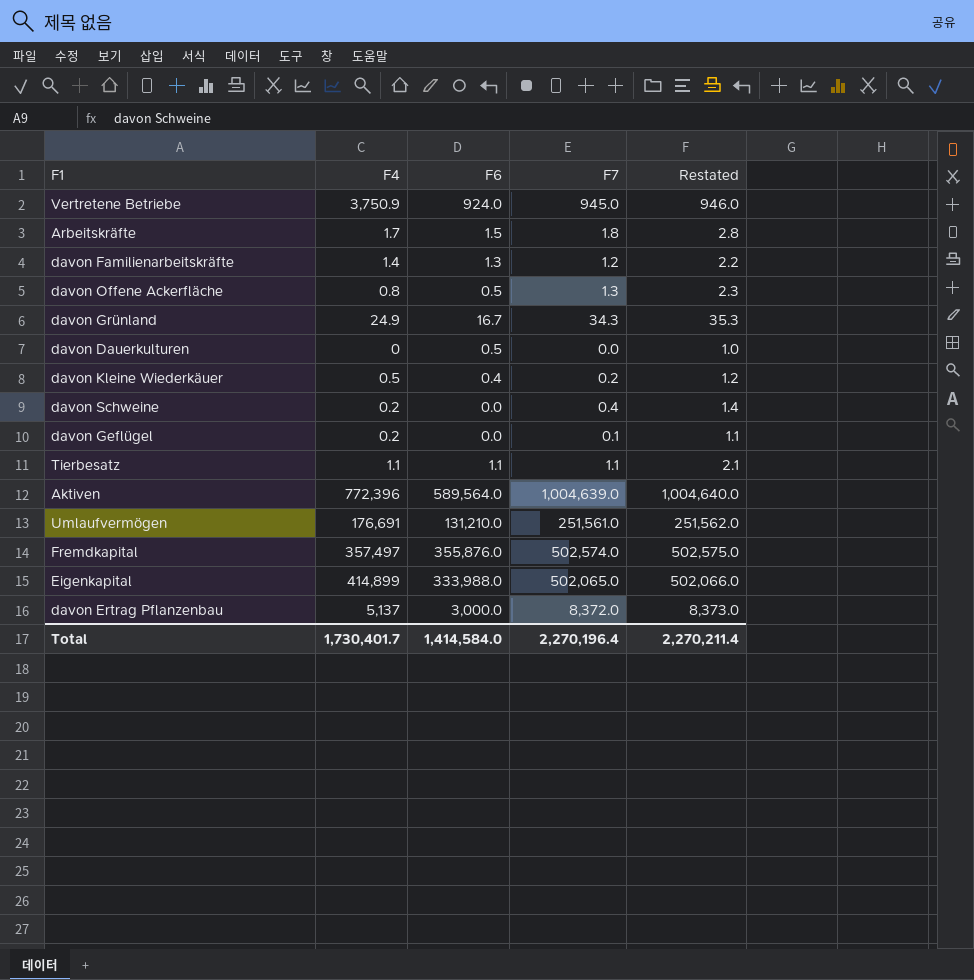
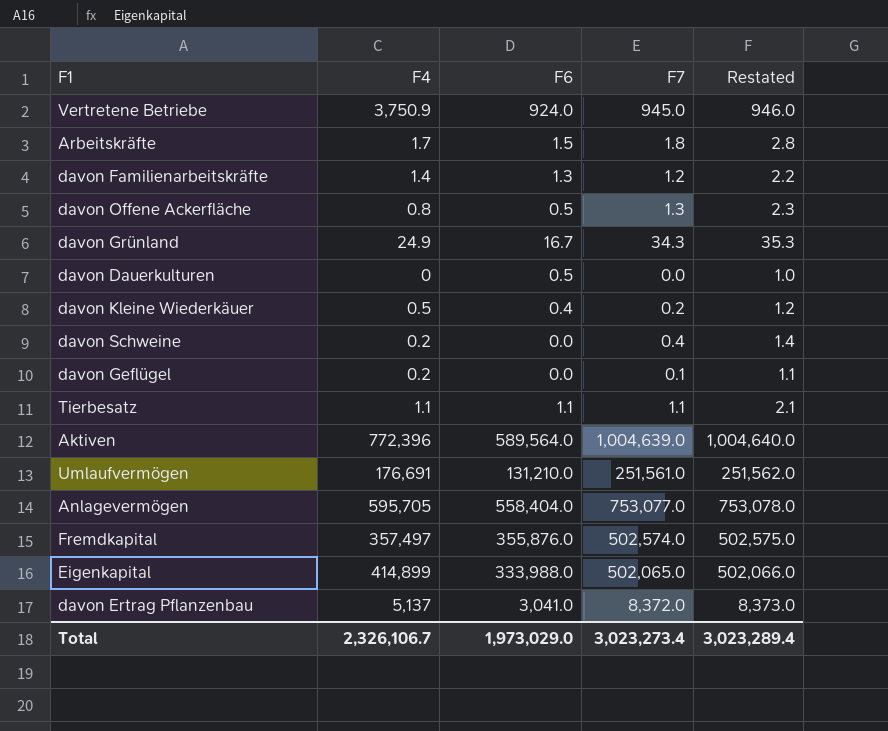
row Anlagevermögen: none -> 595,705 | 558,404.0 | 753,077.0 | 753,078.0
davon Ertrag Pflanzenbau | F6: 3,000.0 -> 3,041.0
Total | F4: 1,730,401.7 -> 2,326,106.7
Total | F6: 1,414,584.0 -> 1,973,029.0
Total | F7: 2,270,196.4 -> 3,023,273.4
Total | Restated: 2,270,211.4 -> 3,023,289.4

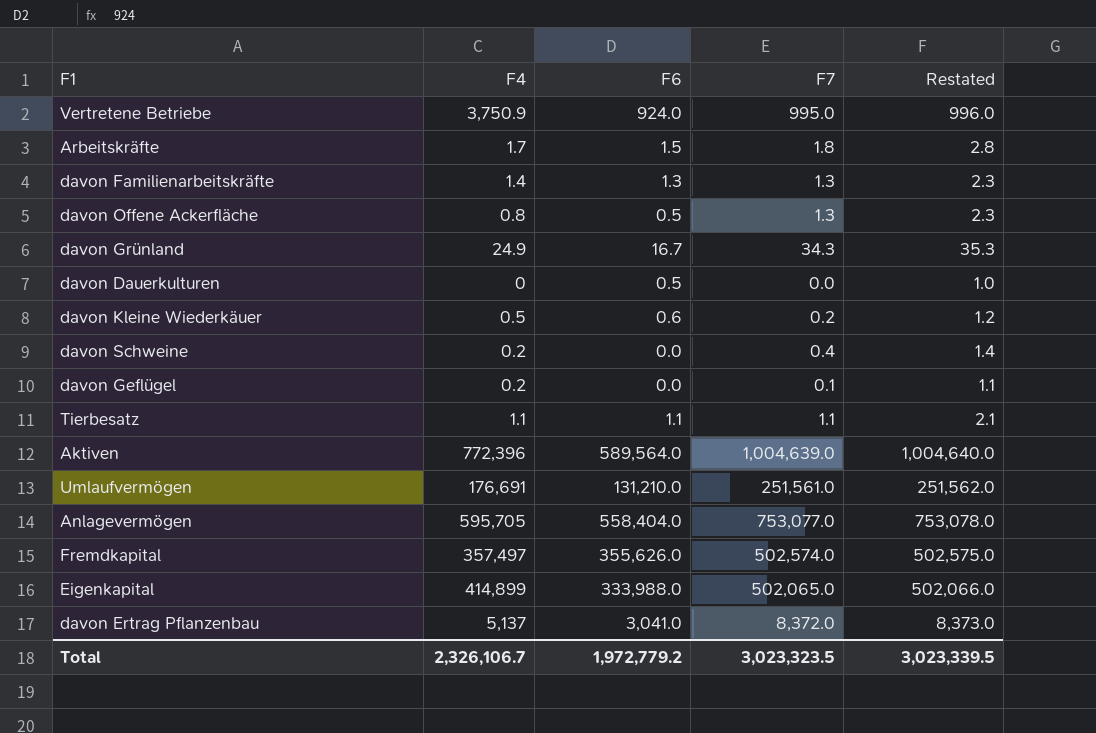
Vertretene Betriebe | F7: 945.0 -> 995.0
Vertretene Betriebe | Restated: 946.0 -> 996.0
davon Familienarbeitskräfte | F7: 1.2 -> 1.3
davon Familienarbeitskräfte | Restated: 2.2 -> 2.3
davon Kleine Wiederkäuer | F6: 0.4 -> 0.6
Fremdkapital | F6: 355,876.0 -> 355,626.0
Total | F6: 1,973,029.0 -> 1,972,779.2
Total | F7: 3,023,273.4 -> 3,023,323.5
Total | Restated: 3,023,289.4 -> 3,023,339.5

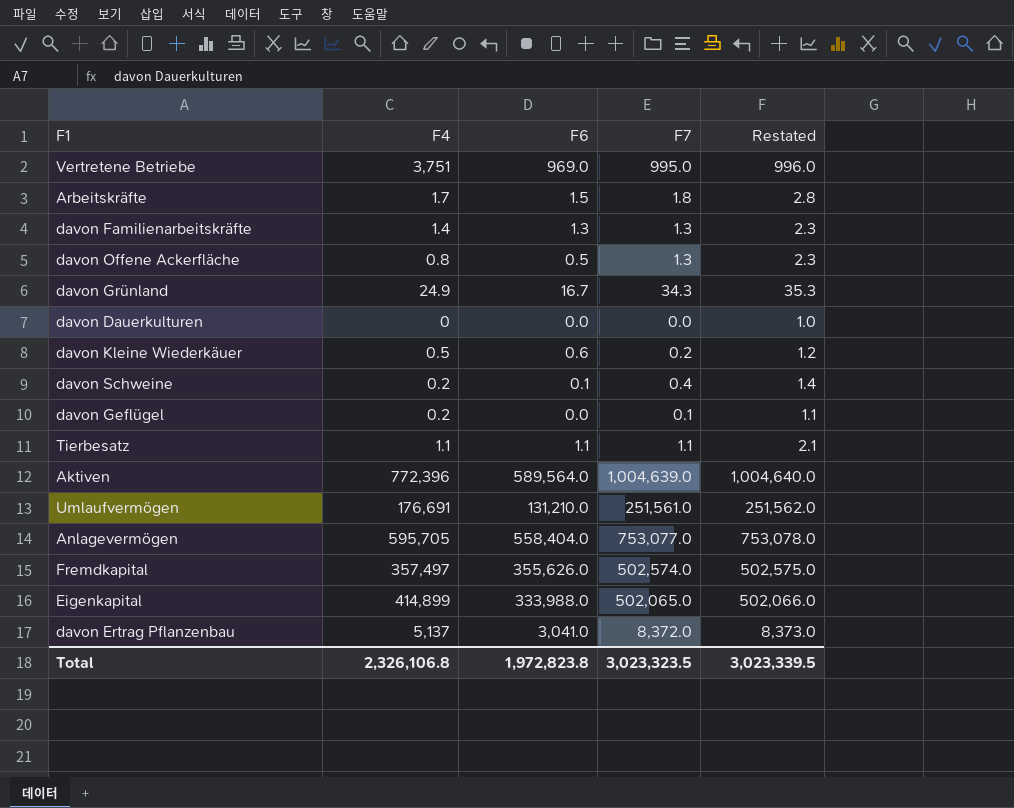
Vertretene Betriebe | F4: 3,750.9 -> 3,751
Vertretene Betriebe | F6: 924.0 -> 969.0
davon Dauerkulturen | F6: 0.5 -> 0.0
davon Schweine | F6: 0.0 -> 0.1
Total | F4: 2,326,106.7 -> 2,326,106.8
Total | F6: 1,972,779.2 -> 1,972,823.8

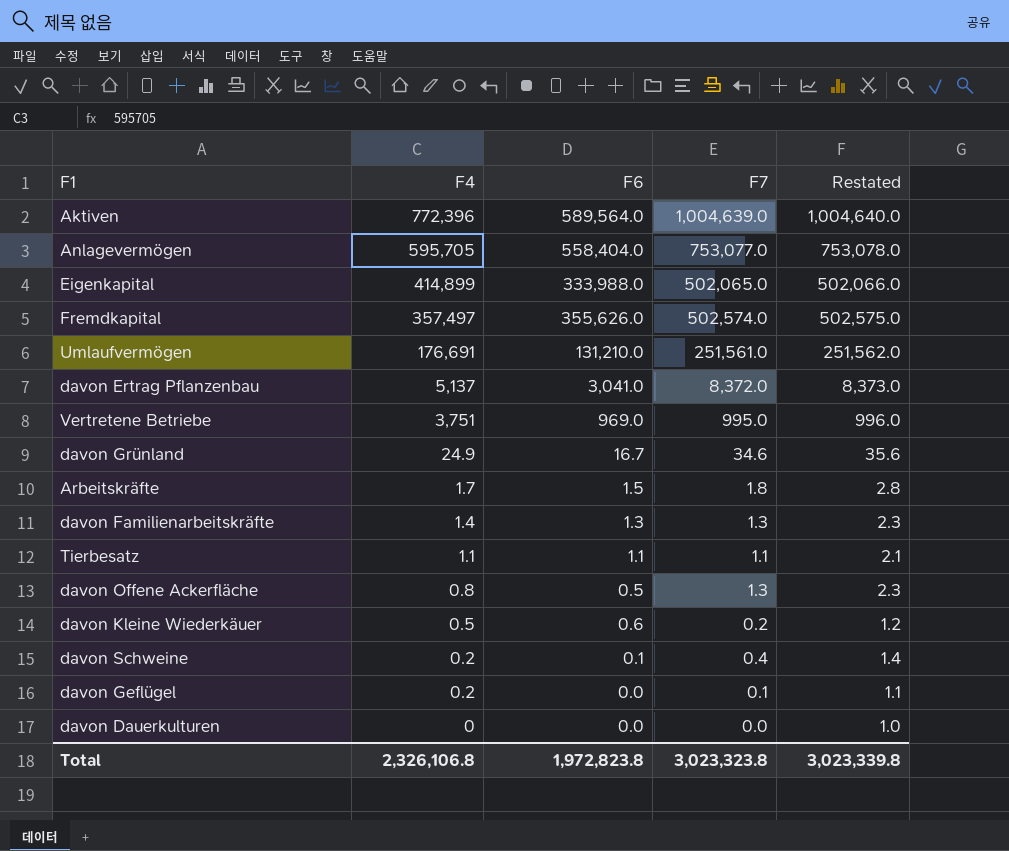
row order: none -> F4 descending
davon Grünland | F7: 34.3 -> 34.6
davon Grünland | Restated: 35.3 -> 35.6
Total | F7: 3,023,323.5 -> 3,023,323.8
Total | Restated: 3,023,339.5 -> 3,023,339.8

